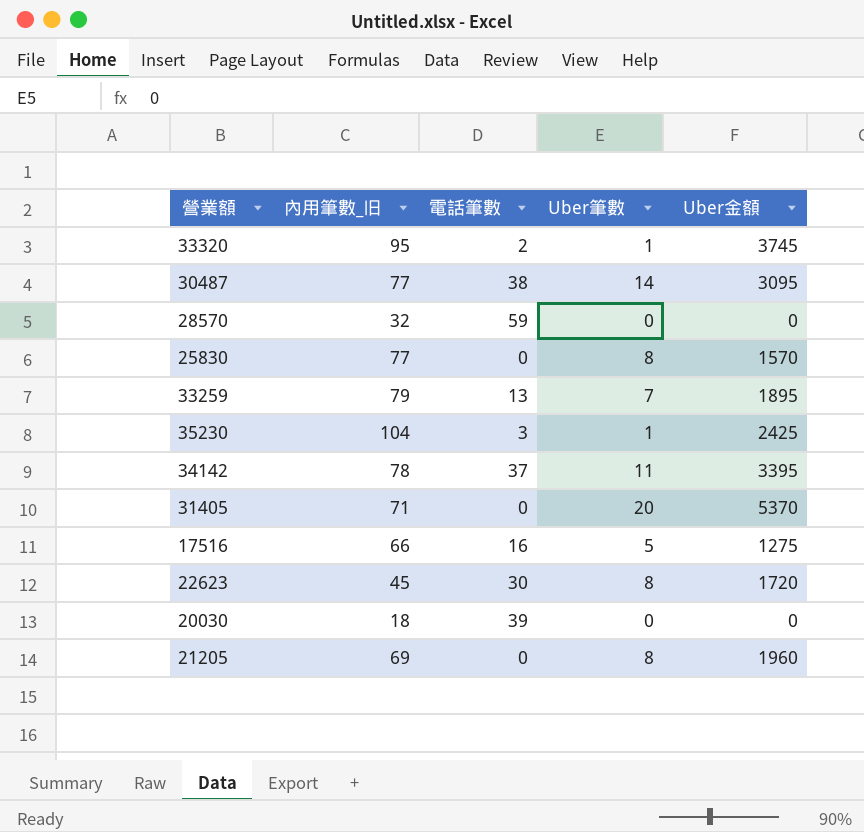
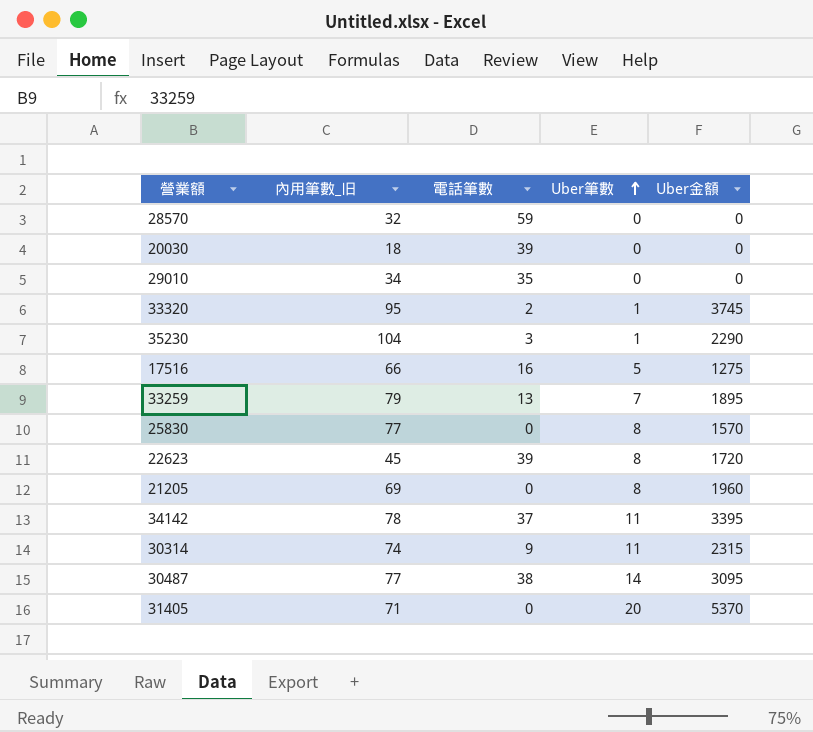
row order: none -> Uber筆數 ascending
row 29010: none -> 34 | 35 | 0 | 0
35230 | Uber金額: 2425 -> 2290
22623 | 電話筆數: 30 -> 39
row 30314: none -> 74 | 9 | 11 | 2315

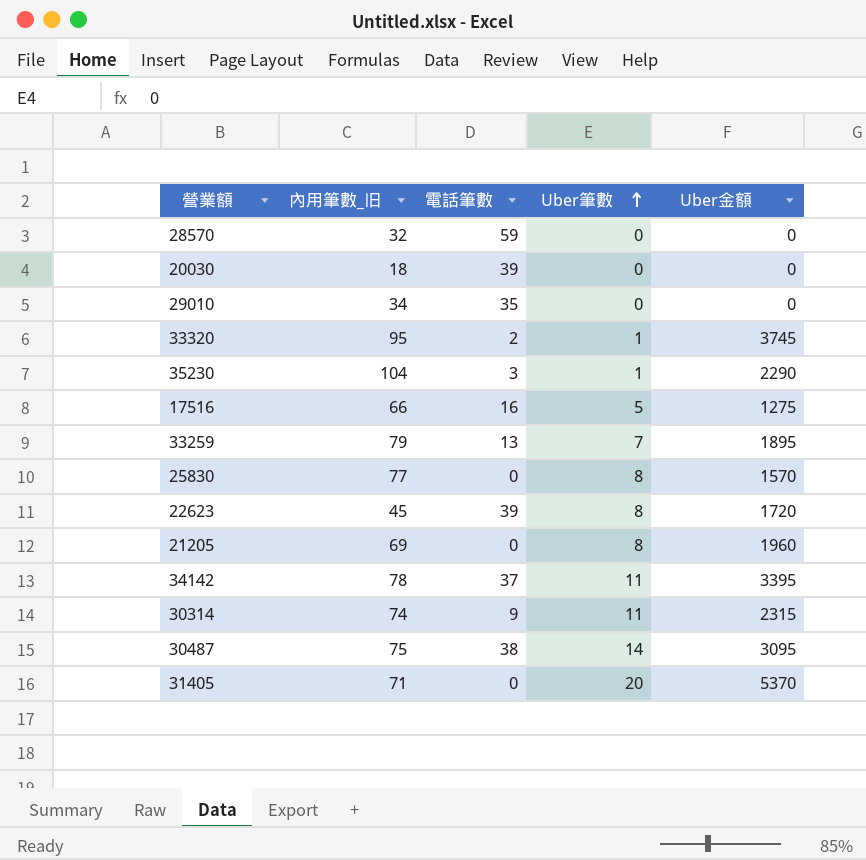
30487 | 內用筆數_旧: 77 -> 75

